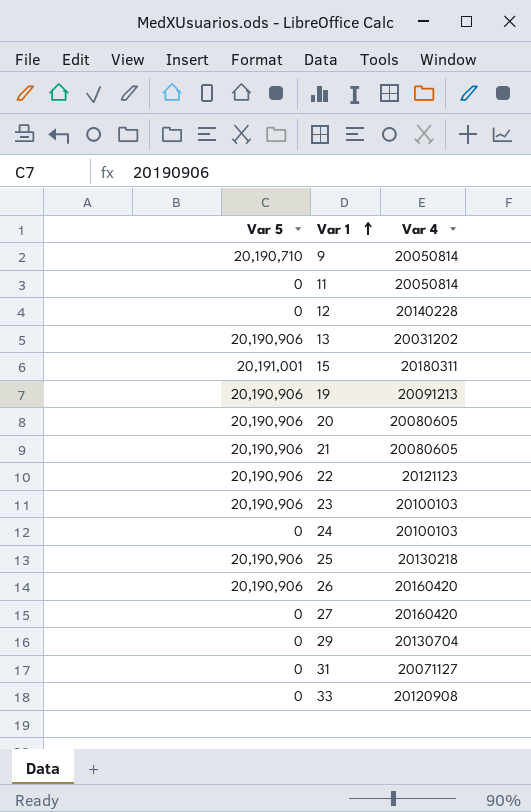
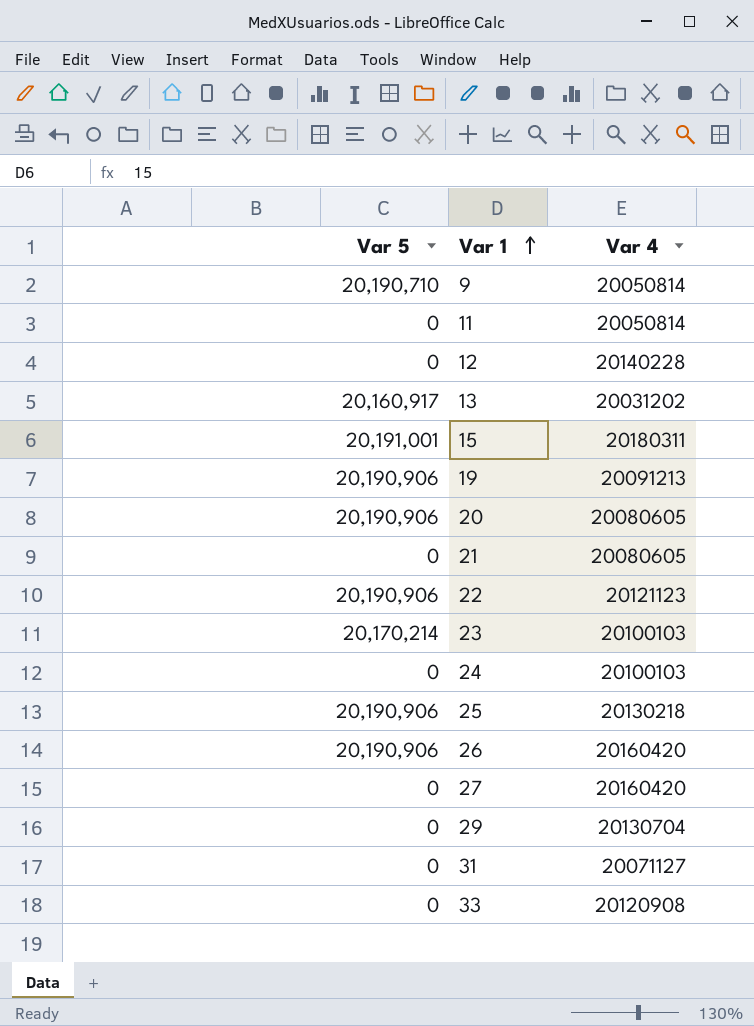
13 | Var 5: 20,190,906 -> 20,160,917
21 | Var 5: 20,190,906 -> 0
23 | Var 5: 20,190,906 -> 20,170,214

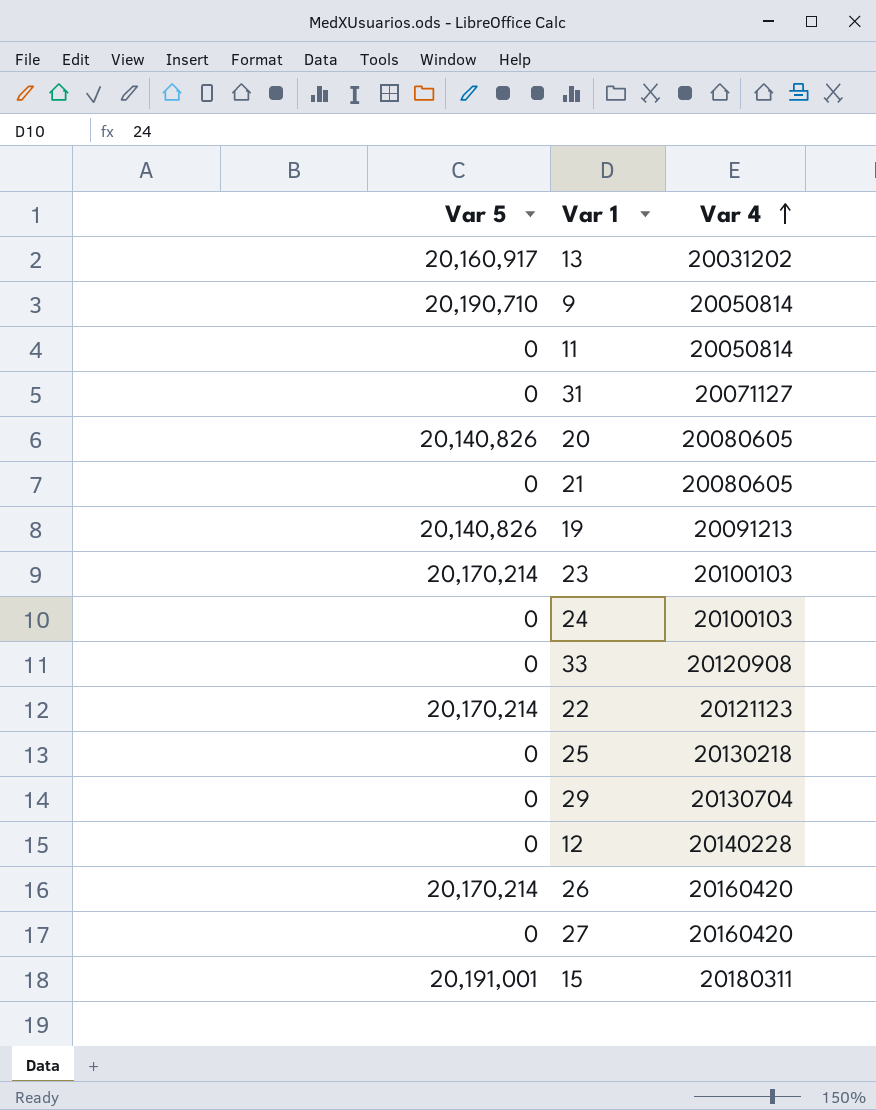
row order: Var 1 ascending -> Var 4 ascending
20 | Var 5: 20,190,906 -> 20,140,826
19 | Var 5: 20,190,906 -> 20,140,826
22 | Var 5: 20,190,906 -> 20,170,214
25 | Var 5: 20,190,906 -> 0
26 | Var 5: 20,190,906 -> 20,170,214

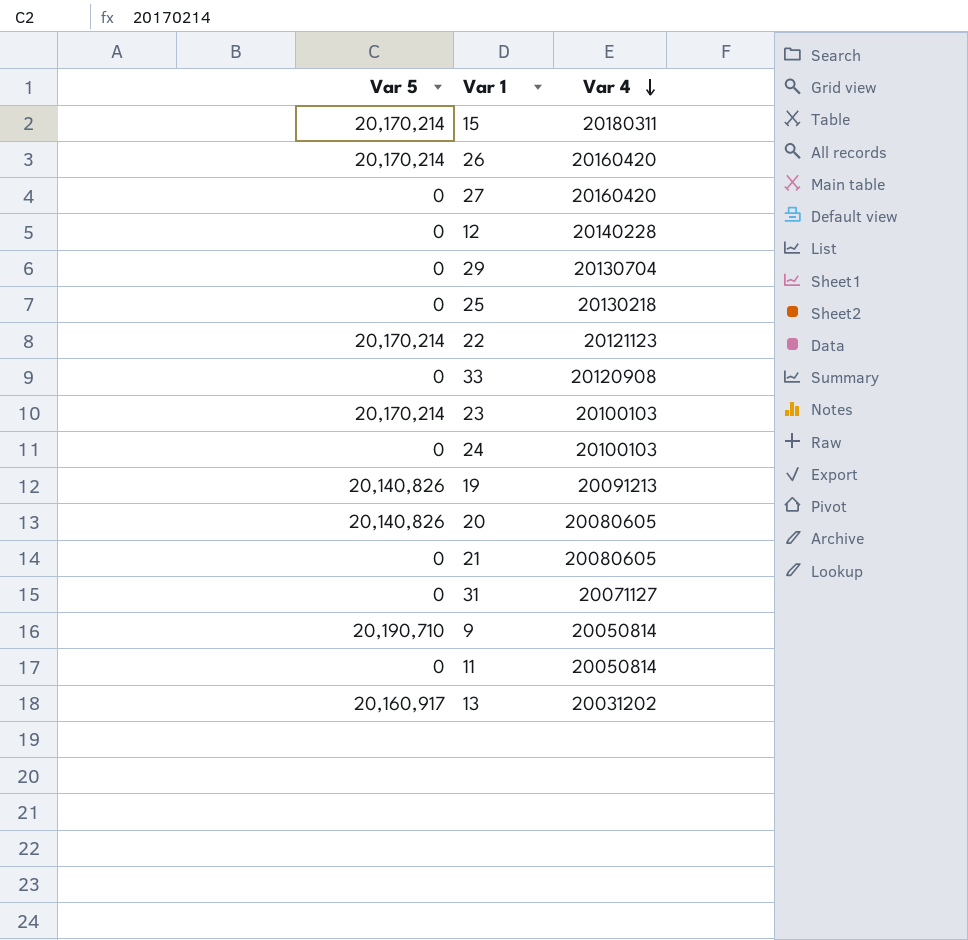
row order: Var 4 ascending -> Var 4 descending
15 | Var 5: 20,191,001 -> 20,170,214

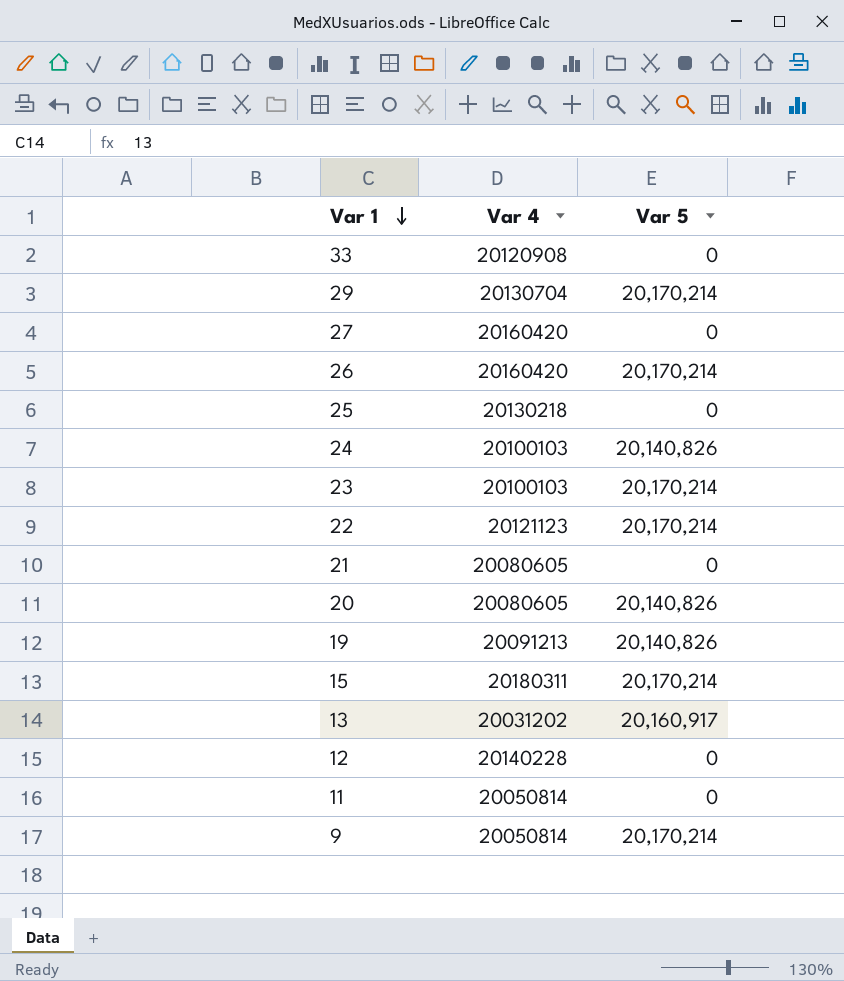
row order: Var 4 descending -> Var 1 descending
column Var 5 | position: 1 -> 3
row 31: 0 | 20071127 -> none
29 | Var 5: 0 -> 20,170,214
24 | Var 5: 0 -> 20,140,826
9 | Var 5: 20,190,710 -> 20,170,214

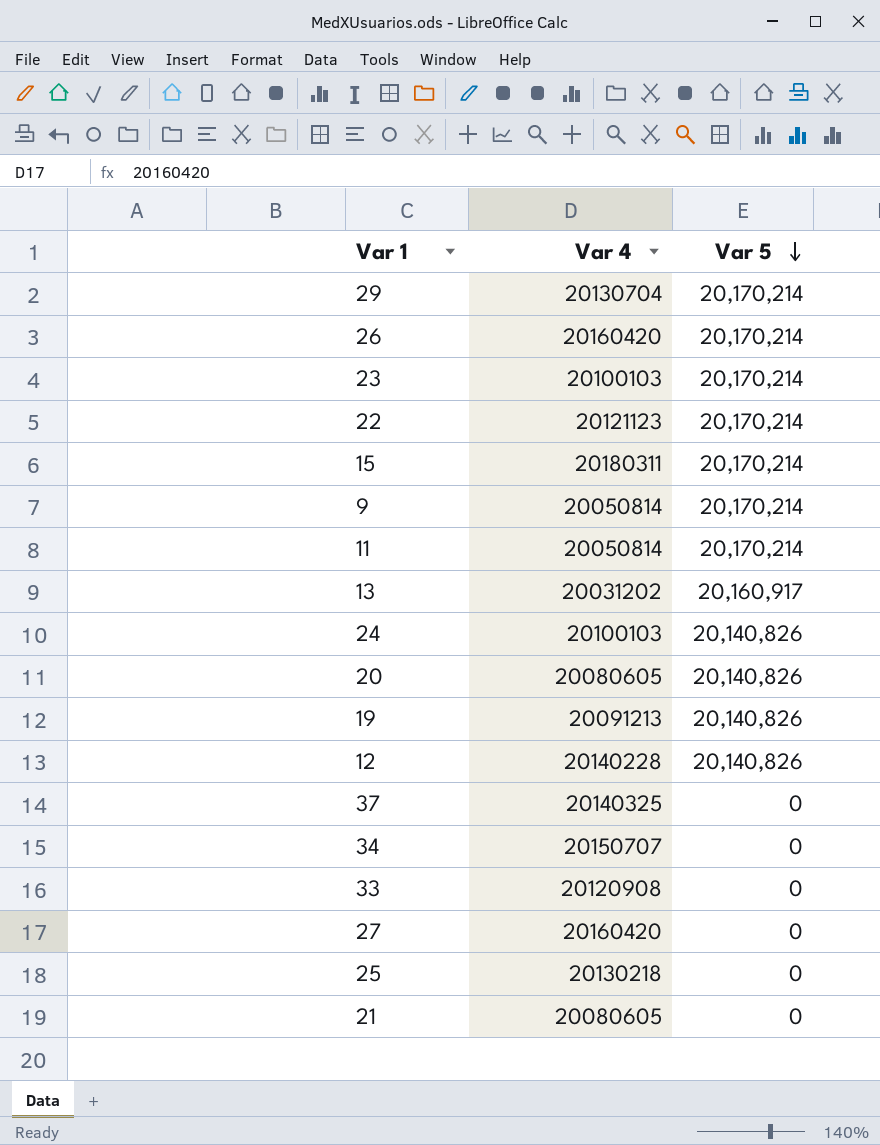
row order: Var 1 descending -> Var 5 descending
11 | Var 5: 0 -> 20,170,214
12 | Var 5: 0 -> 20,140,826
row 37: none -> 20140325 | 0
row 34: none -> 20150707 | 0

